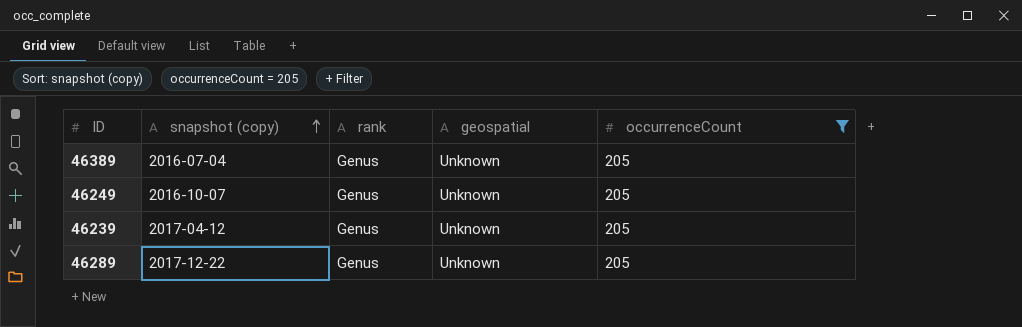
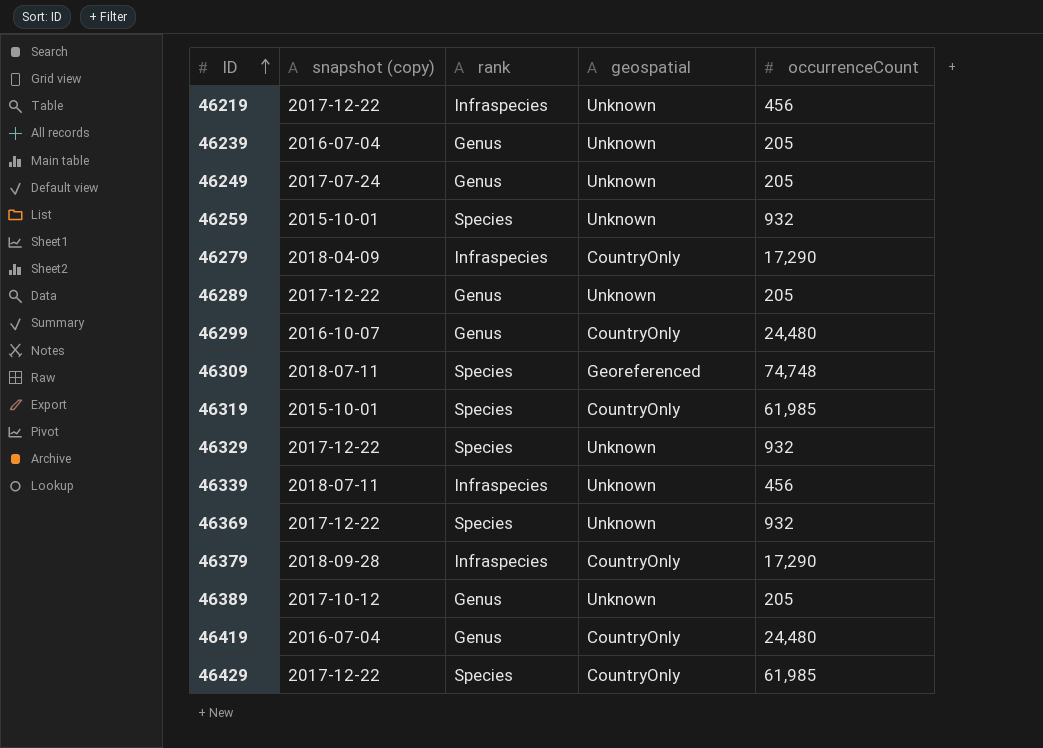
filter: occurrenceCount = 205 -> none
row order: snapshot (copy) ascending -> ID ascending
46239 | snapshot (copy): 2017-04-12 -> 2016-07-04
46249 | snapshot (copy): 2016-10-07 -> 2017-07-24
46389 | snapshot (copy): 2016-07-04 -> 2017-10-12

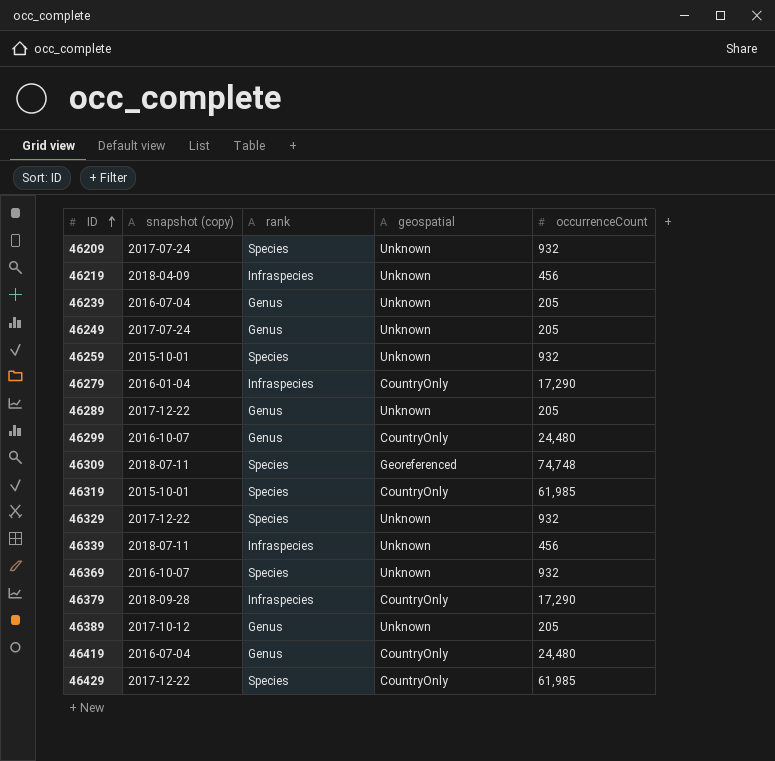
row 46209: none -> 2017-07-24 | Species | Unknown | 932
46219 | snapshot (copy): 2017-12-22 -> 2018-04-09
46279 | snapshot (copy): 2018-04-09 -> 2016-01-04
46369 | snapshot (copy): 2017-12-22 -> 2016-10-07

